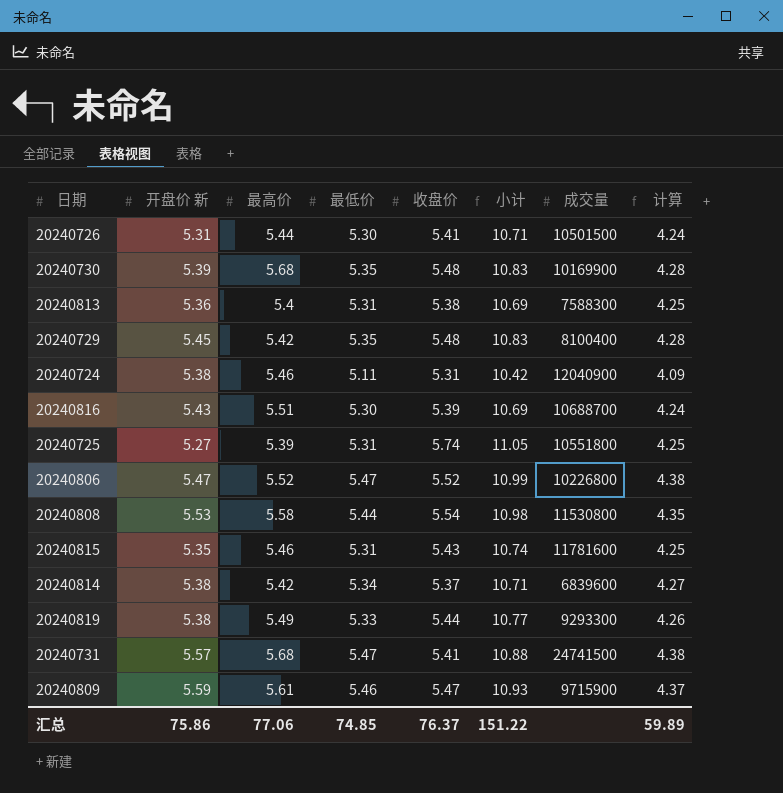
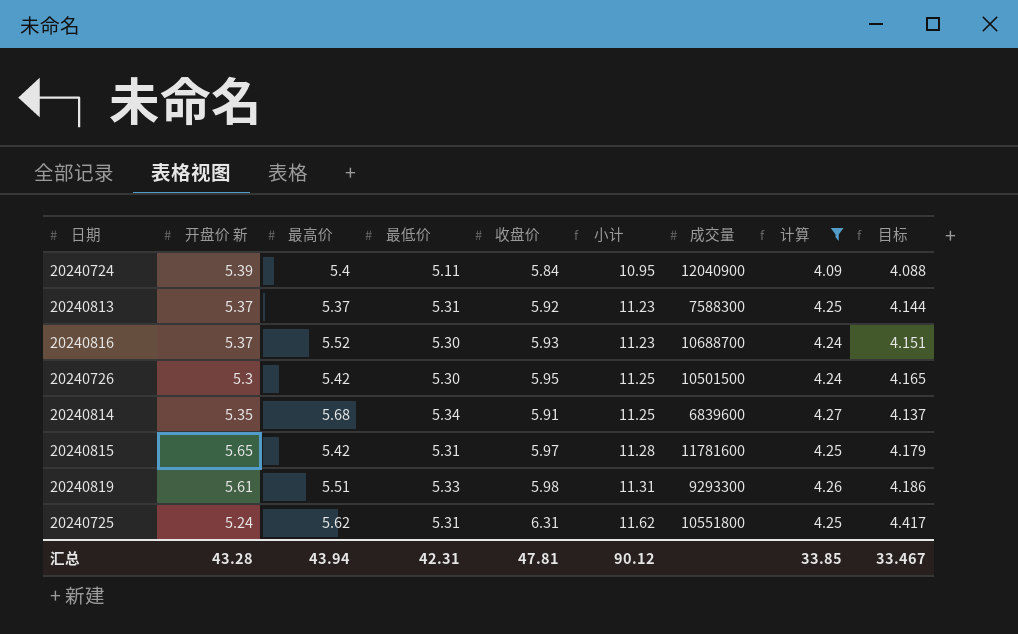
filter: none -> 计算 <= 4.27
row order: none -> 小计 ascending
column 目标 | formula: none -> [收盘价] * 0.7
20240724 | 开盘价 新: 5.38 -> 5.39
20240724 | 最高价: 5.46 -> 5.4
20240724 | 收盘价: 5.31 -> 5.84
20240724 | 小计: 10.42 -> 10.95
20240813 | 开盘价 新: 5.36 -> 5.37
20240813 | 最高价: 5.4 -> 5.37
20240813 | 收盘价: 5.38 -> 5.92
20240813 | 小计: 10.69 -> 11.23
20240816 | 开盘价 新: 5.43 -> 5.37
20240816 | 最高价: 5.51 -> 5.52
20240816 | 收盘价: 5.39 -> 5.93
20240816 | 小计: 10.69 -> 11.23
20240726 | 开盘价 新: 5.31 -> 5.3
20240726 | 最高价: 5.44 -> 5.42
20240726 | 收盘价: 5.41 -> 5.95
20240726 | 小计: 10.71 -> 11.25
20240814 | 开盘价 新: 5.38 -> 5.35
20240814 | 最高价: 5.42 -> 5.68
20240814 | 收盘价: 5.37 -> 5.91
20240814 | 小计: 10.71 -> 11.25
20240815 | 开盘价 新: 5.35 -> 5.65
20240815 | 最高价: 5.46 -> 5.42
20240815 | 收盘价: 5.43 -> 5.97
20240815 | 小计: 10.74 -> 11.28
20240819 | 开盘价 新: 5.38 -> 5.61
20240819 | 最高价: 5.49 -> 5.51
20240819 | 收盘价: 5.44 -> 5.98
20240819 | 小计: 10.77 -> 11.31
20240725 | 开盘价 新: 5.27 -> 5.24
20240725 | 最高价: 5.39 -> 5.62
20240725 | 收盘价: 5.74 -> 6.31
20240725 | 小计: 11.05 -> 11.62
汇总 | 开盘价 新: 75.86 -> 43.28
汇总 | 最高价: 77.06 -> 43.94
汇总 | 最低价: 74.85 -> 42.31
汇总 | 收盘价: 76.37 -> 47.81
汇总 | 小计: 151.22 -> 90.12
汇总 | 计算: 59.89 -> 33.85

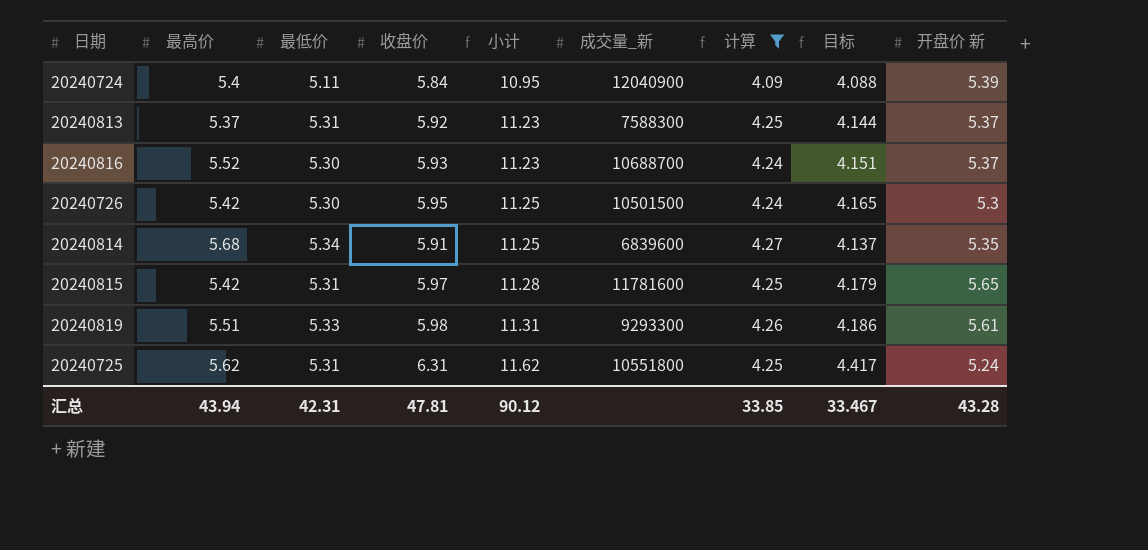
column name: 成交量 -> 成交量_新
column 开盘价 新 | position: 2 -> 9

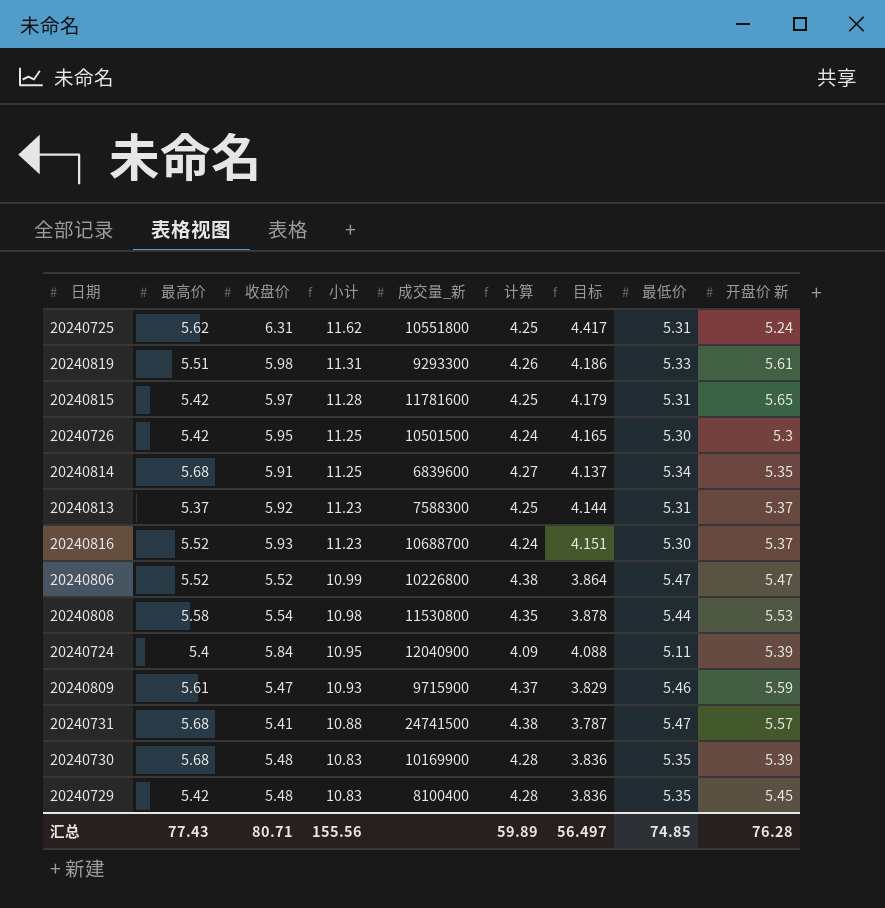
filter: 计算 <= 4.27 -> none
row order: 小计 ascending -> 小计 descending
column 最低价 | position: 3 -> 8
汇总 | 最高价: 43.94 -> 77.43
汇总 | 收盘价: 47.81 -> 80.71
汇总 | 小计: 90.12 -> 155.56
汇总 | 计算: 33.85 -> 59.89
汇总 | 目标: 33.467 -> 56.497
汇总 | 最低价: 42.31 -> 74.85
汇总 | 开盘价 新: 43.28 -> 76.28

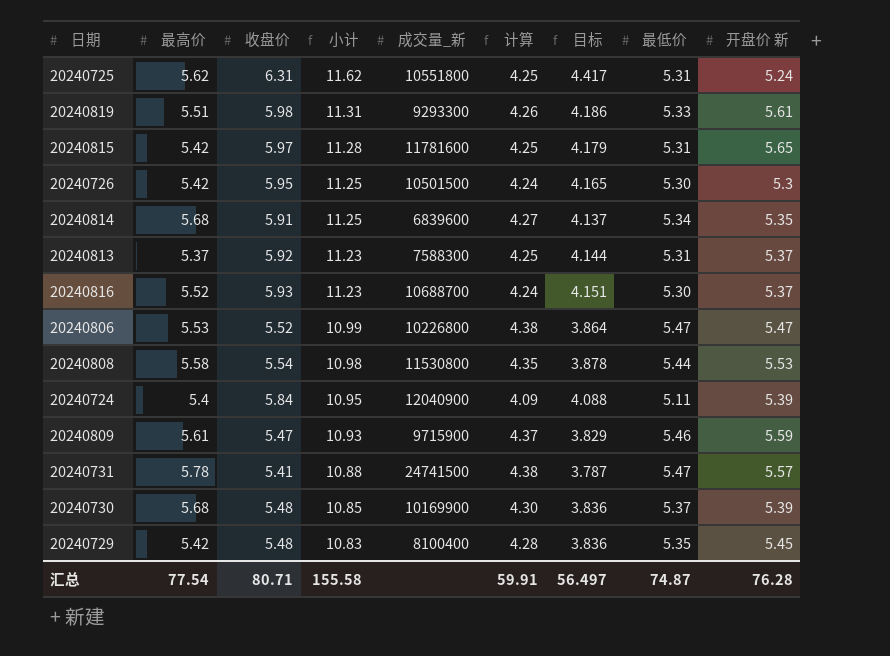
20240806 | 最高价: 5.52 -> 5.53
20240731 | 最高价: 5.68 -> 5.78
20240730 | 小计: 10.83 -> 10.85
20240730 | 计算: 4.28 -> 4.30
20240730 | 最低价: 5.35 -> 5.37
汇总 | 最高价: 77.43 -> 77.54
汇总 | 小计: 155.56 -> 155.58
汇总 | 计算: 59.89 -> 59.91
汇总 | 最低价: 74.85 -> 74.87

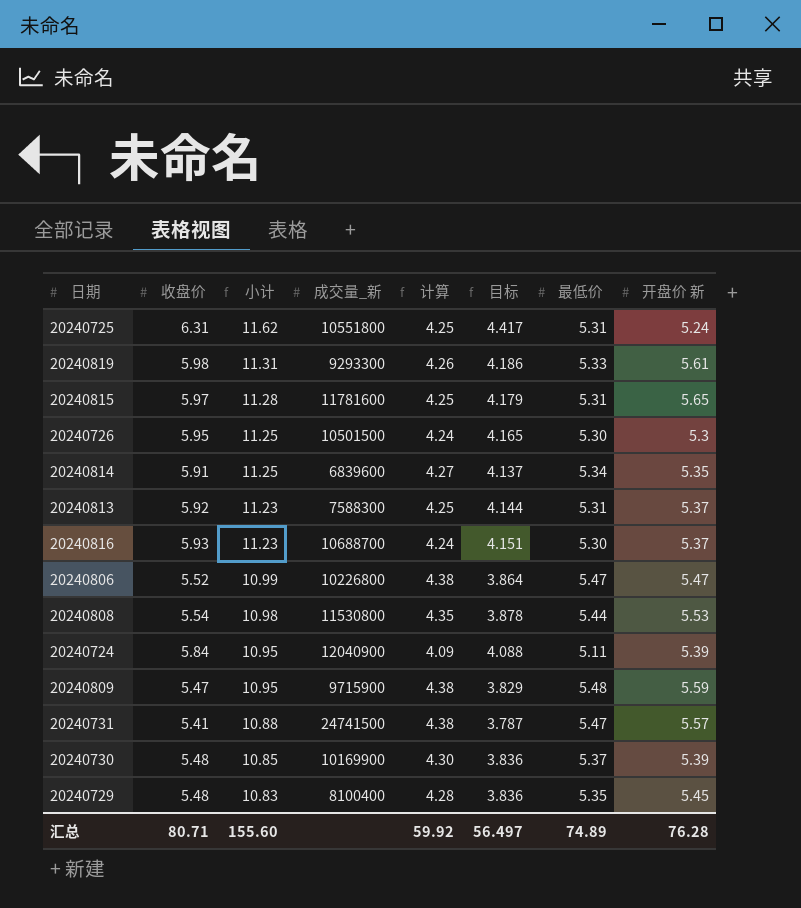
column 最高价 | position: 2 -> none
20240809 | 小计: 10.93 -> 10.95
20240809 | 计算: 4.37 -> 4.38
20240809 | 最低价: 5.46 -> 5.48
汇总 | 小计: 155.58 -> 155.60
汇总 | 计算: 59.91 -> 59.92
汇总 | 最低价: 74.87 -> 74.89

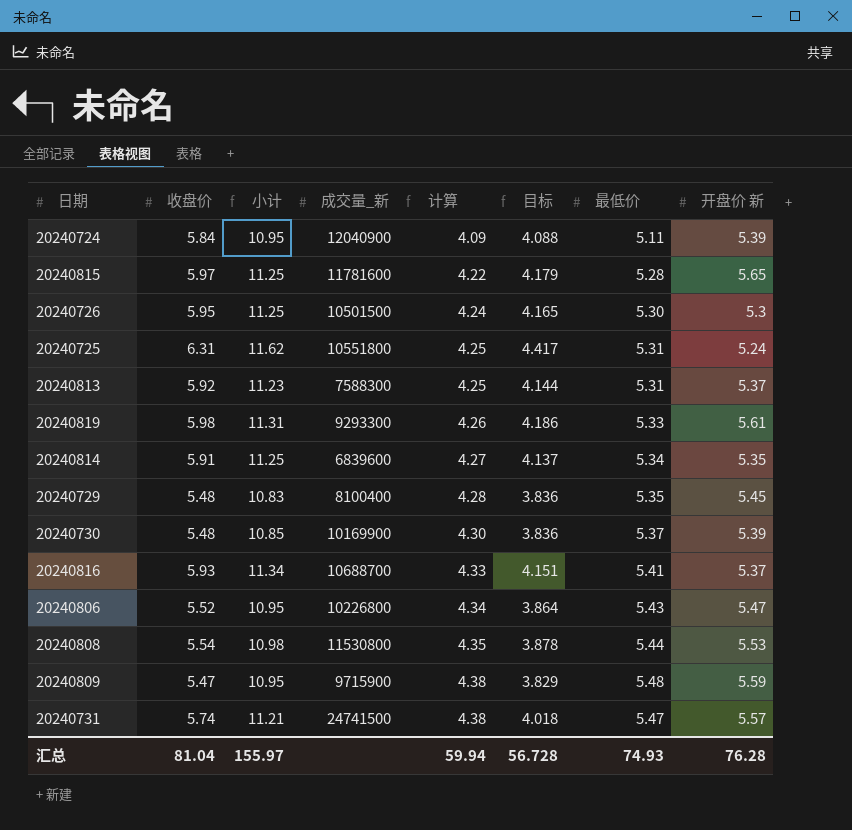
row order: 小计 descending -> 计算 ascending
20240815 | 小计: 11.28 -> 11.25
20240815 | 计算: 4.25 -> 4.22
20240815 | 最低价: 5.31 -> 5.28
20240816 | 小计: 11.23 -> 11.34
20240816 | 计算: 4.24 -> 4.33
20240816 | 最低价: 5.30 -> 5.41
20240806 | 小计: 10.99 -> 10.95
20240806 | 计算: 4.38 -> 4.34
20240806 | 最低价: 5.47 -> 5.43
20240731 | 收盘价: 5.41 -> 5.74
20240731 | 小计: 10.88 -> 11.21
20240731 | 目标: 3.787 -> 4.018
汇总 | 收盘价: 80.71 -> 81.04
汇总 | 小计: 155.60 -> 155.97
汇总 | 计算: 59.92 -> 59.94
汇总 | 目标: 56.497 -> 56.728
汇总 | 最低价: 74.89 -> 74.93

